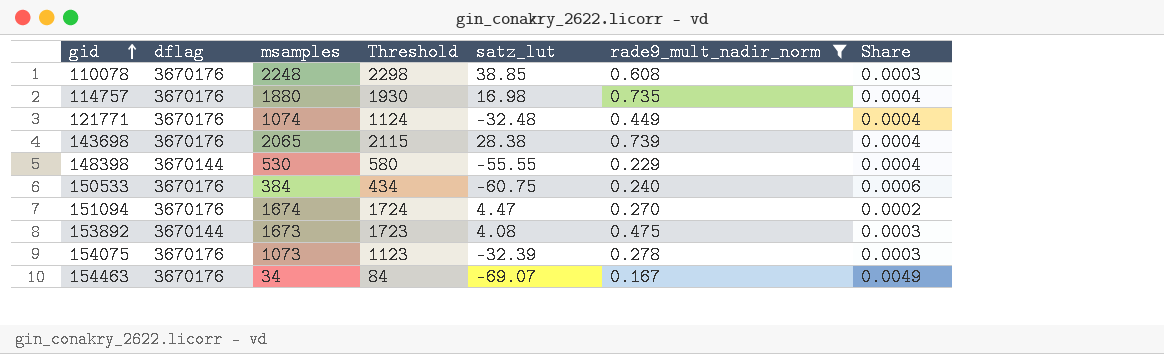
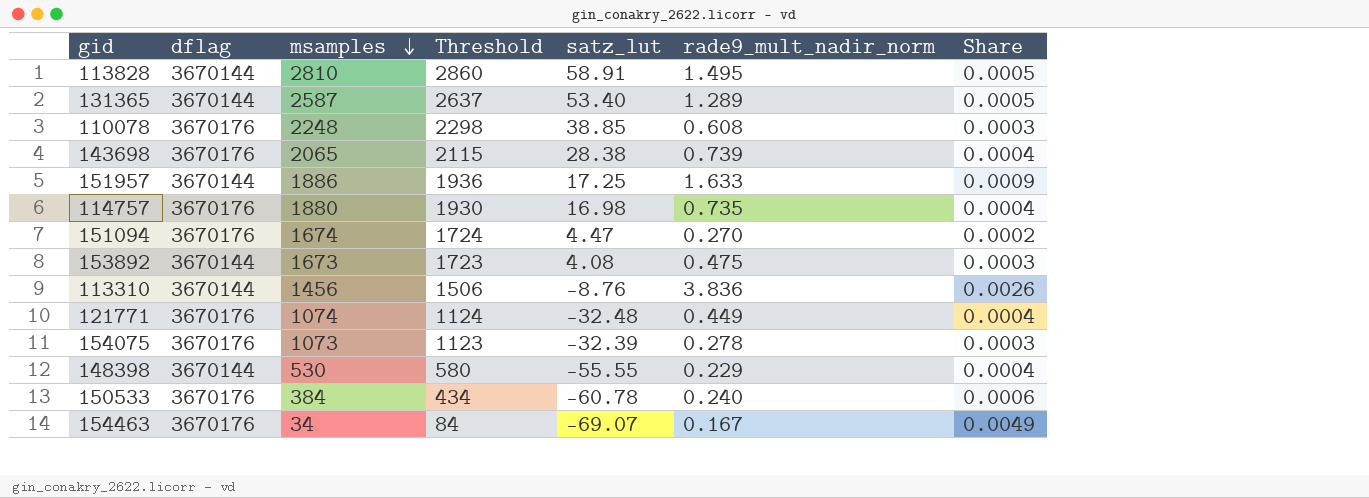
filter: rade9_mult_nadir_norm <= 0.739 -> none
row order: gid ascending -> msamples descending
150533 | satz_lut: -60.75 -> -60.78

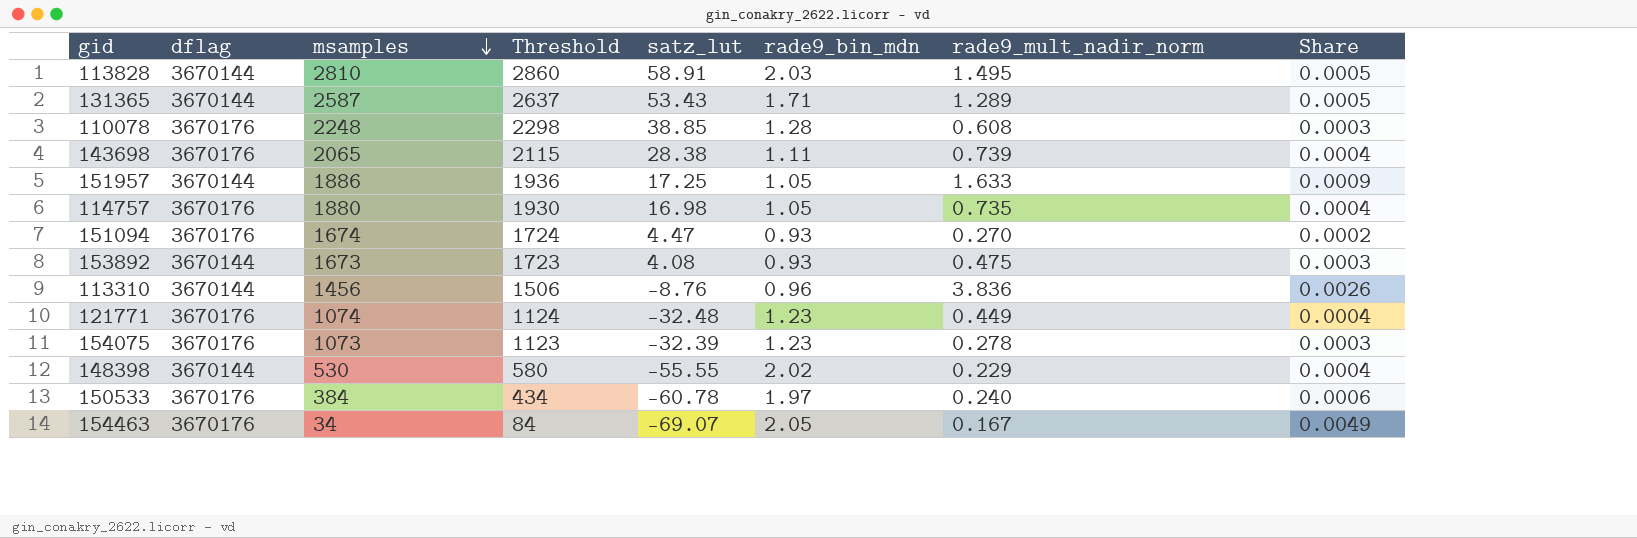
column rade9_bin_mdn | position: none -> 6
131365 | satz_lut: 53.40 -> 53.43

